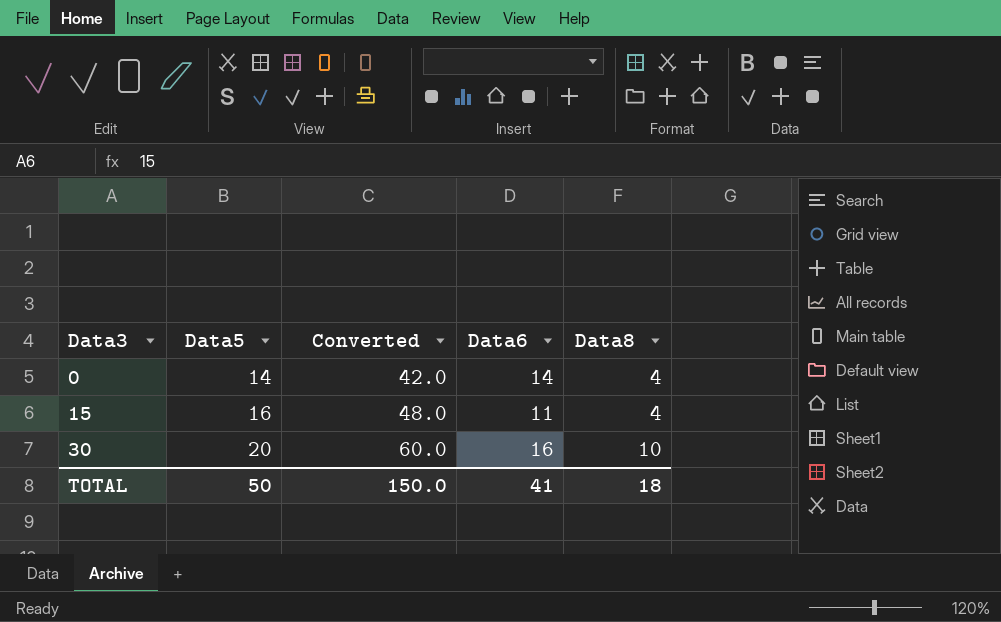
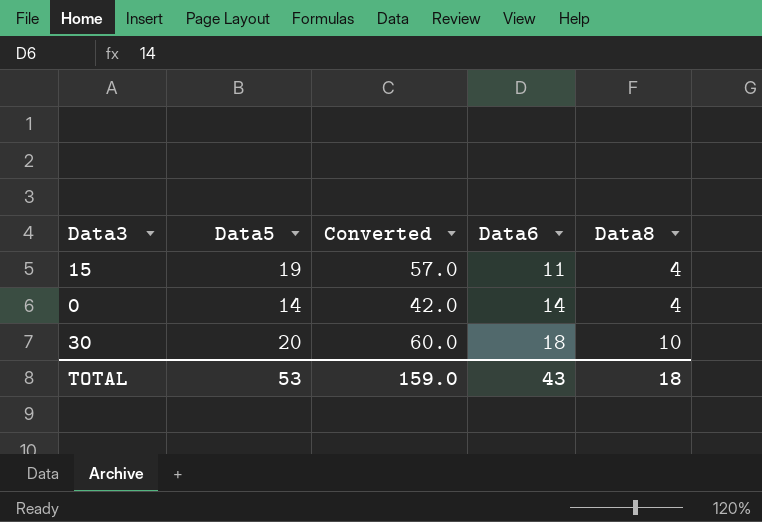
row order: Data3 ascending -> Data6 ascending
15 | Data5: 16 -> 19
15 | Converted: 48.0 -> 57.0
30 | Data6: 16 -> 18
TOTAL | Data5: 50 -> 53
TOTAL | Converted: 150.0 -> 159.0
TOTAL | Data6: 41 -> 43

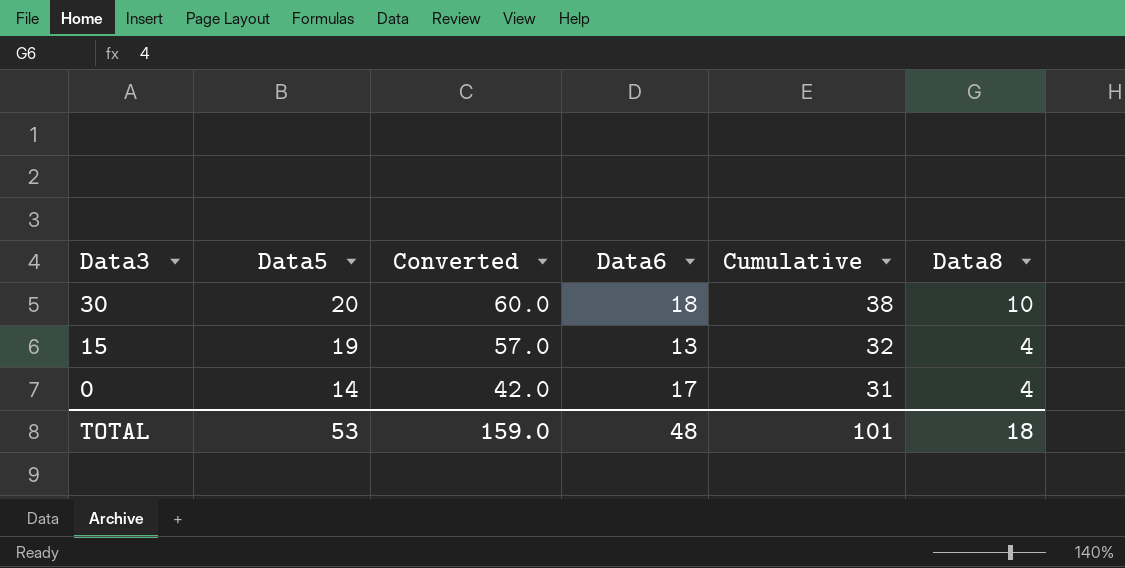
row order: Data6 ascending -> Data3 descending
column Cumulative | formula: none -> [Data5] + [Data6]
15 | Data6: 11 -> 13
0 | Data6: 14 -> 17
TOTAL | Data6: 43 -> 48

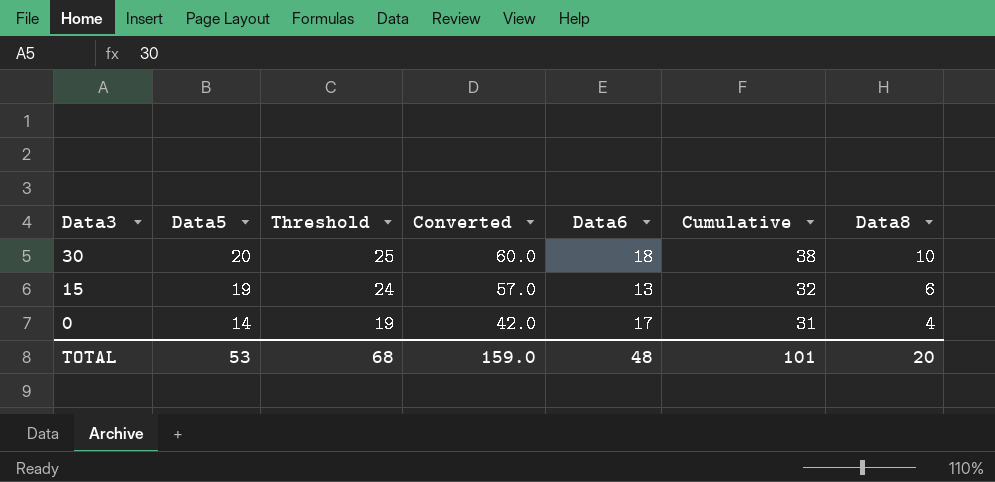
column Threshold | formula: none -> [Data5] + 5
15 | Data8: 4 -> 6
TOTAL | Data8: 18 -> 20

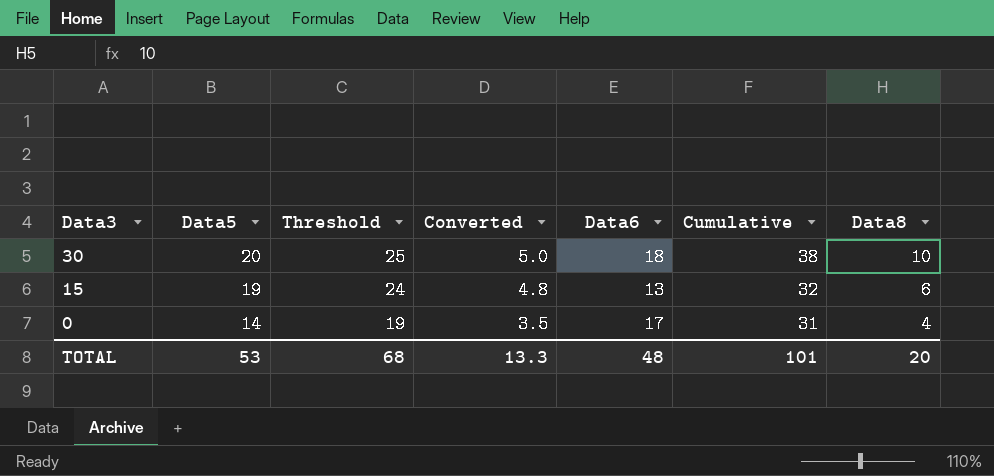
column Converted | formula: [Data5] * 3 -> [Data5] * 0.25
TOTAL | Converted: 159.0 -> 13.3

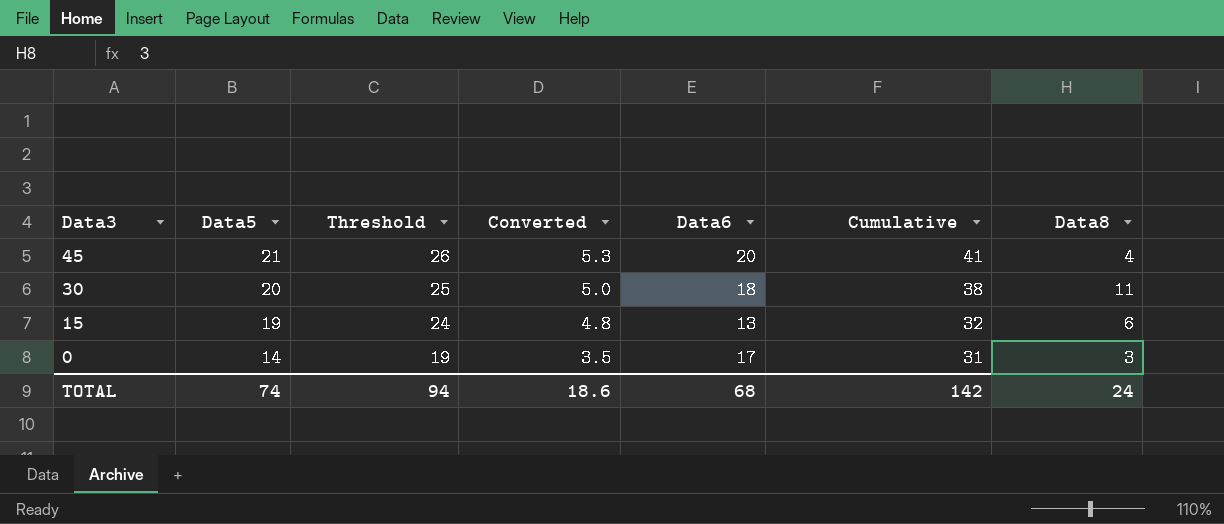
row 45: none -> 21 | 26 | 5.3 | 20 | 41 | 4
30 | Data8: 10 -> 11
0 | Data8: 4 -> 3
TOTAL | Data5: 53 -> 74
TOTAL | Threshold: 68 -> 94
TOTAL | Converted: 13.3 -> 18.6
TOTAL | Data6: 48 -> 68
TOTAL | Cumulative: 101 -> 142
TOTAL | Data8: 20 -> 24

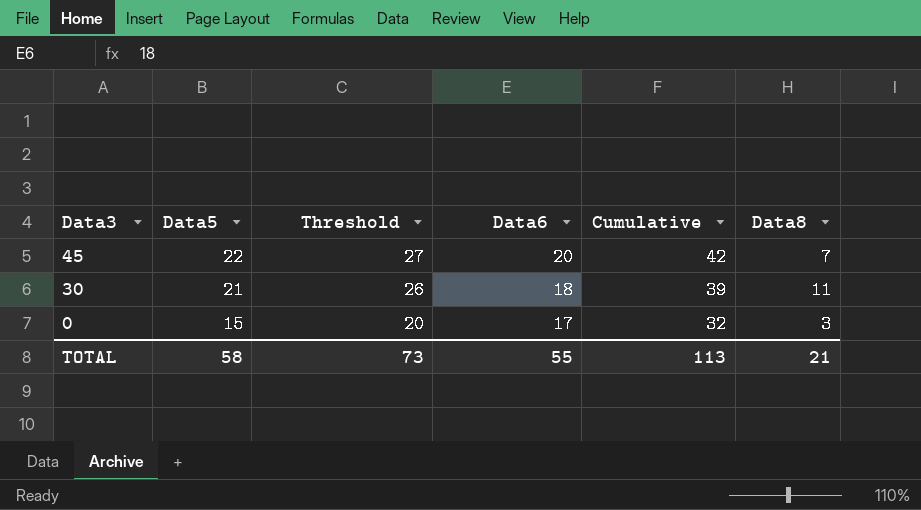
column Converted | formula: [Data5] * 0.25 -> none
row 15: 19 | 24 | 4.8 | 13 | 32 | 6 -> none
45 | Data5: 21 -> 22
45 | Threshold: 26 -> 27
45 | Cumulative: 41 -> 42
45 | Data8: 4 -> 7
30 | Data5: 20 -> 21
30 | Threshold: 25 -> 26
30 | Cumulative: 38 -> 39
0 | Data5: 14 -> 15
0 | Threshold: 19 -> 20
0 | Cumulative: 31 -> 32
TOTAL | Data5: 74 -> 58
TOTAL | Threshold: 94 -> 73
TOTAL | Data6: 68 -> 55
TOTAL | Cumulative: 142 -> 113
TOTAL | Data8: 24 -> 21

